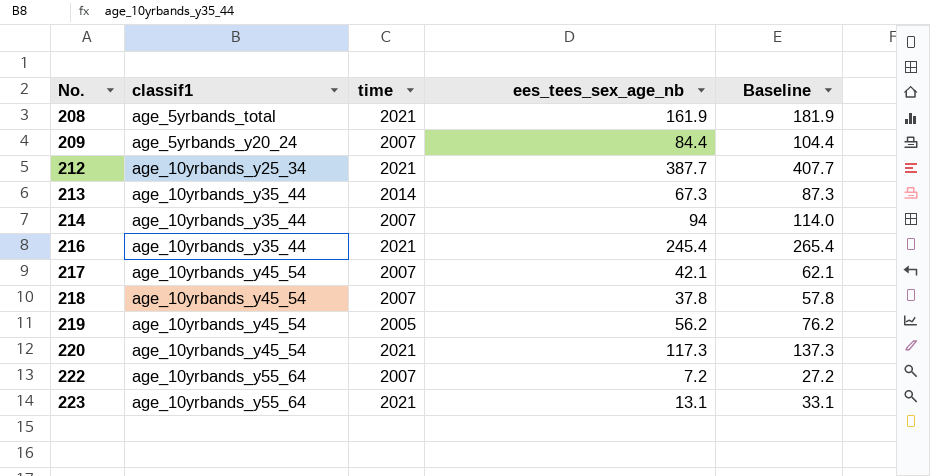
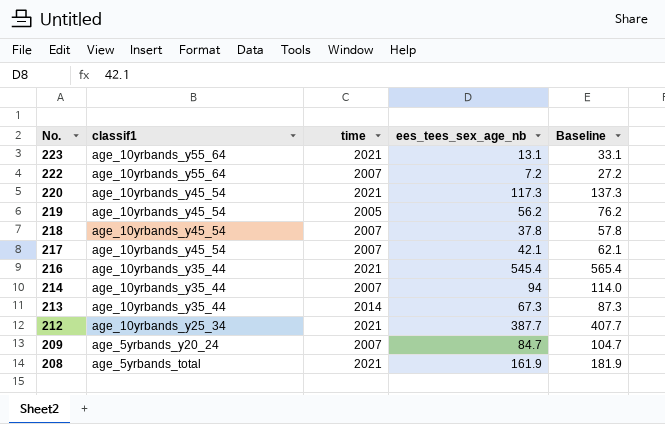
row order: No. ascending -> No. descending
216 | ees_tees_sex_age_nb: 245.4 -> 545.4
216 | Baseline: 265.4 -> 565.4
209 | ees_tees_sex_age_nb: 84.4 -> 84.7
209 | Baseline: 104.4 -> 104.7

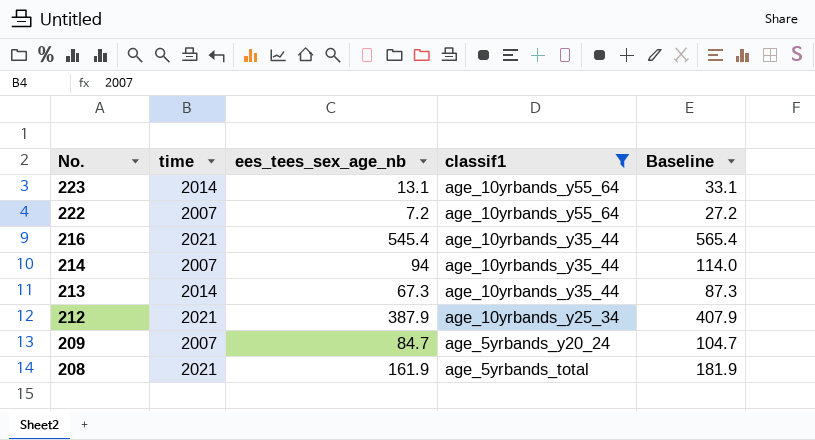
filter: none -> classif1 != age_10yrbands_y45_54
column classif1 | position: 2 -> 4
223 | time: 2021 -> 2014
212 | ees_tees_sex_age_nb: 387.7 -> 387.9
212 | Baseline: 407.7 -> 407.9

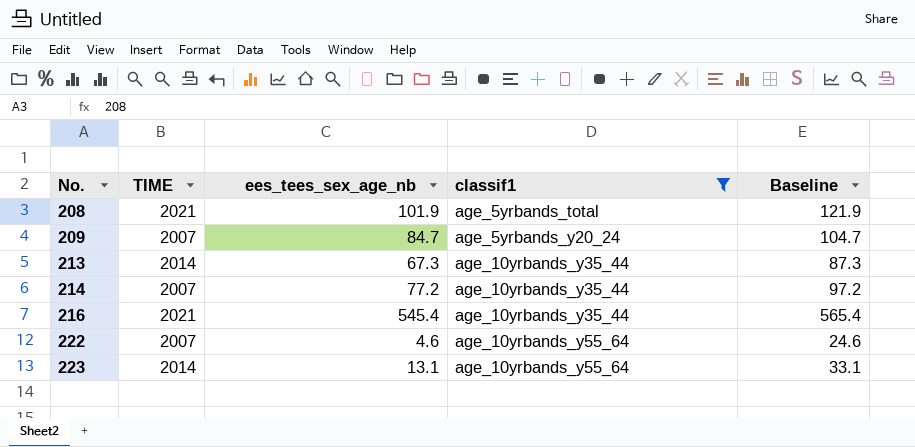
row order: No. descending -> No. ascending
column name: time -> TIME
row 212: 2021 | 387.9 | age_10yrbands_y25_34 | 407.9 -> none
208 | ees_tees_sex_age_nb: 161.9 -> 101.9
208 | Baseline: 181.9 -> 121.9
214 | ees_tees_sex_age_nb: 94 -> 77.2
214 | Baseline: 114.0 -> 97.2
222 | ees_tees_sex_age_nb: 7.2 -> 4.6
222 | Baseline: 27.2 -> 24.6

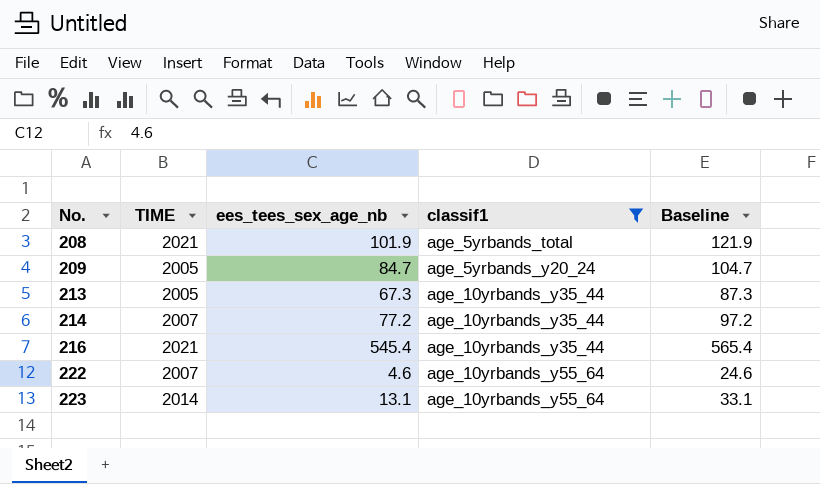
209 | TIME: 2007 -> 2005
213 | TIME: 2014 -> 2005

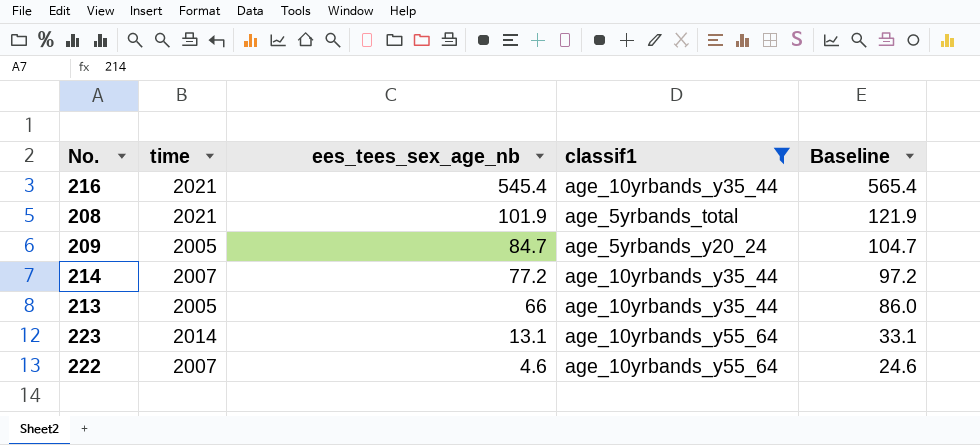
row order: No. ascending -> ees_tees_sex_age_nb descending
column name: TIME -> time
213 | ees_tees_sex_age_nb: 67.3 -> 66
213 | Baseline: 87.3 -> 86.0

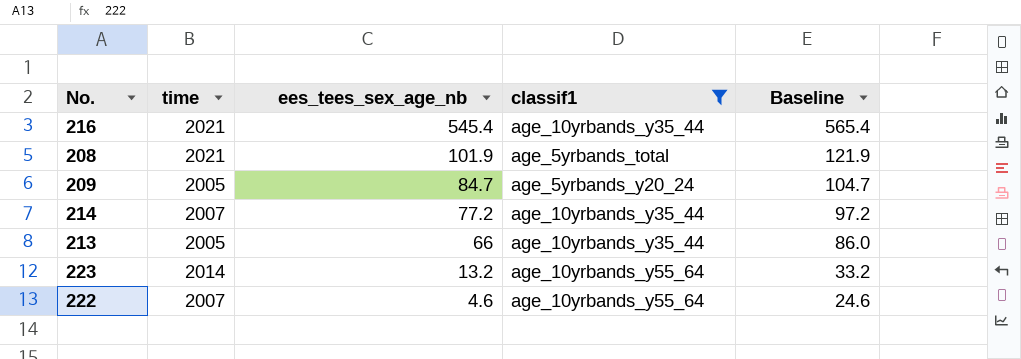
223 | ees_tees_sex_age_nb: 13.1 -> 13.2
223 | Baseline: 33.1 -> 33.2

